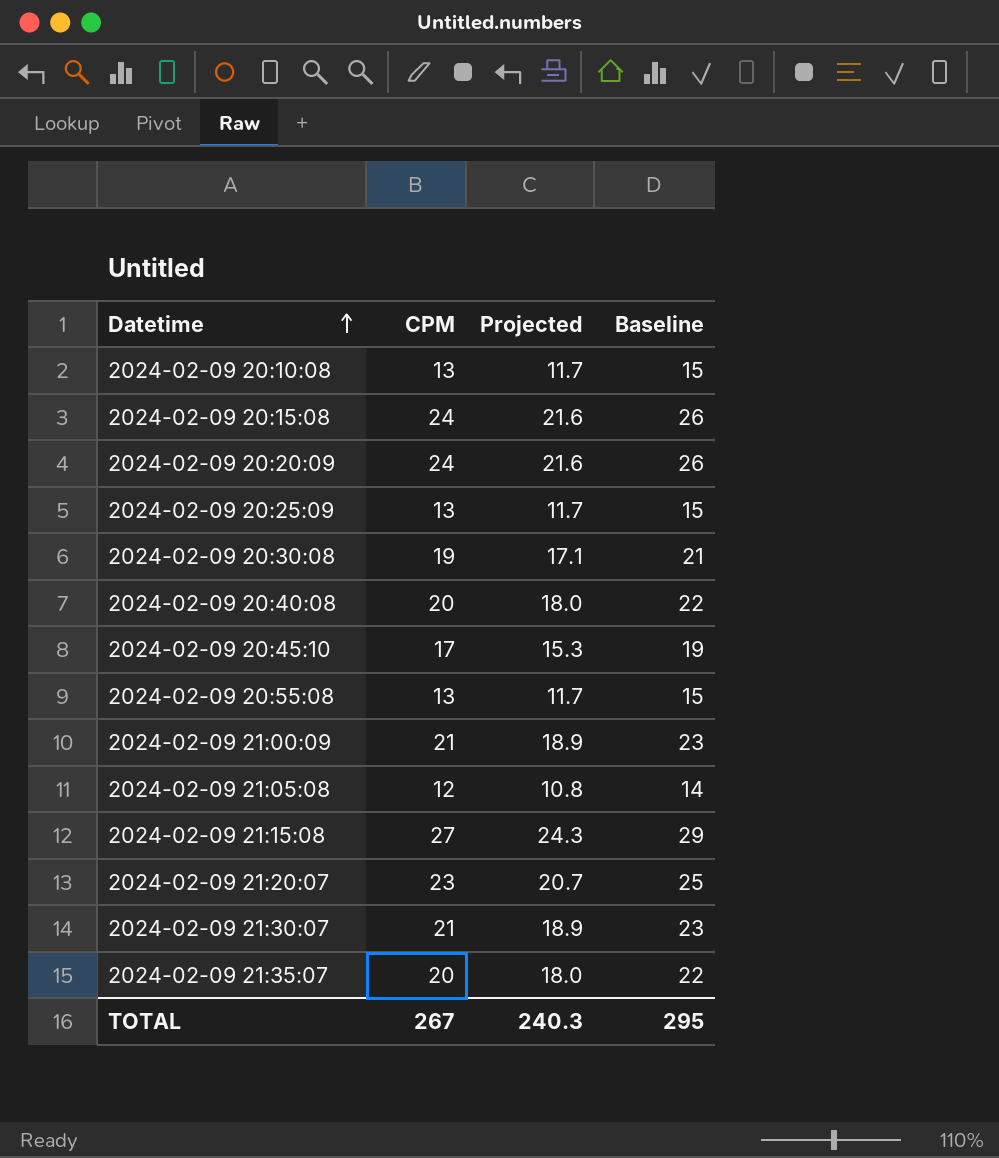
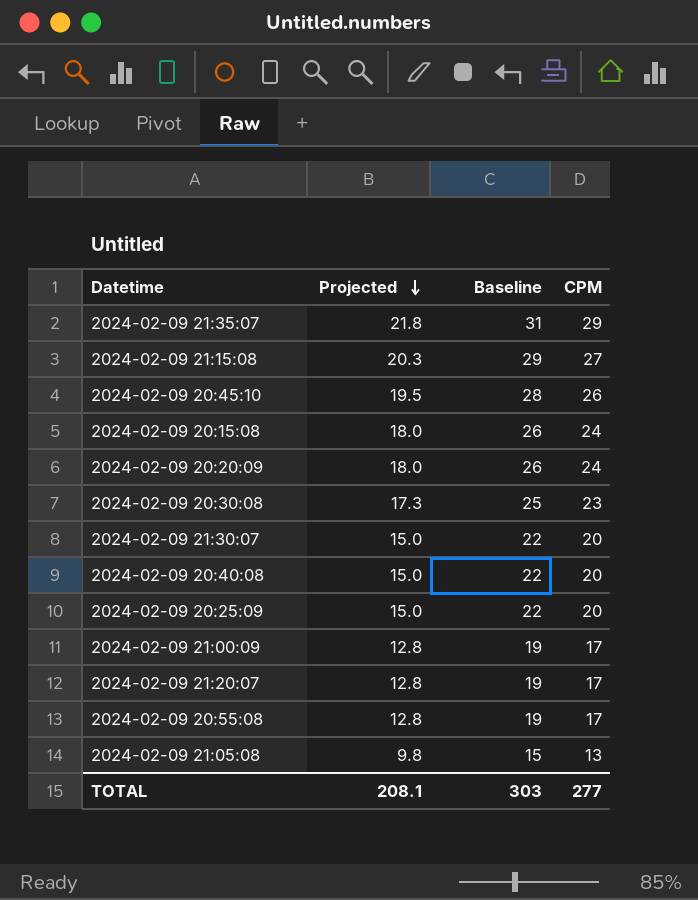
row order: Datetime ascending -> Projected descending
column Projected | formula: [CPM] * 0.9 -> [CPM] * 0.75
column CPM | position: 2 -> 4
row 2024-02-09 20:10:08: 13 | 11.7 | 15 -> none
2024-02-09 21:35:07 | Baseline: 22 -> 31
2024-02-09 21:35:07 | CPM: 20 -> 29
2024-02-09 20:45:10 | Baseline: 19 -> 28
2024-02-09 20:45:10 | CPM: 17 -> 26
2024-02-09 20:30:08 | Baseline: 21 -> 25
2024-02-09 20:30:08 | CPM: 19 -> 23
2024-02-09 21:30:07 | Baseline: 23 -> 22
2024-02-09 21:30:07 | CPM: 21 -> 20
2024-02-09 20:25:09 | Baseline: 15 -> 22
2024-02-09 20:25:09 | CPM: 13 -> 20
2024-02-09 21:00:09 | Baseline: 23 -> 19
2024-02-09 21:00:09 | CPM: 21 -> 17
2024-02-09 21:20:07 | Baseline: 25 -> 19
2024-02-09 21:20:07 | CPM: 23 -> 17
2024-02-09 20:55:08 | Baseline: 15 -> 19
2024-02-09 20:55:08 | CPM: 13 -> 17
2024-02-09 21:05:08 | Baseline: 14 -> 15
2024-02-09 21:05:08 | CPM: 12 -> 13
TOTAL | Projected: 240.3 -> 208.1
TOTAL | Baseline: 295 -> 303
TOTAL | CPM: 267 -> 277

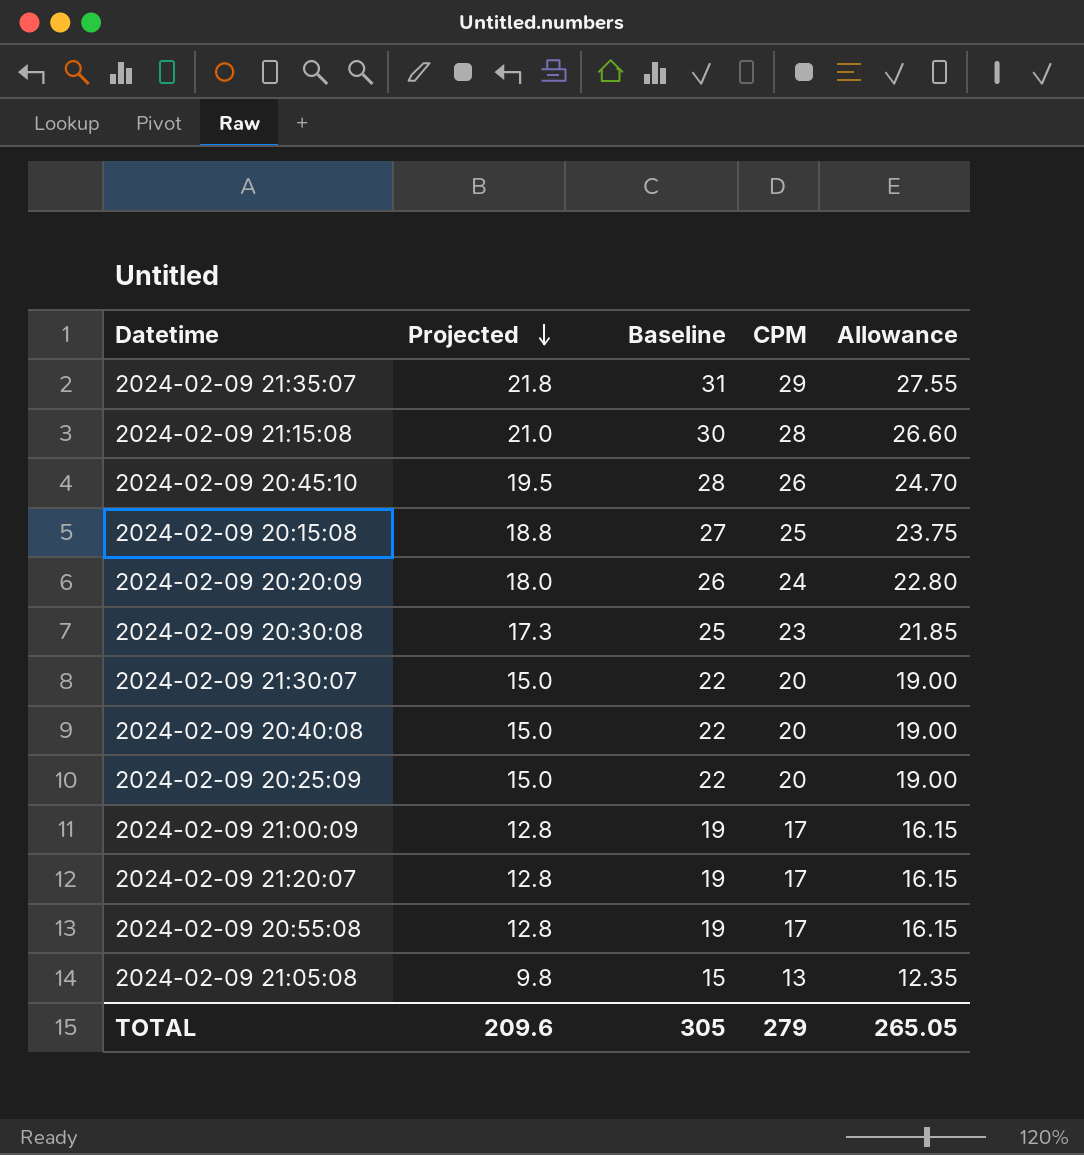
column Allowance | formula: none -> [CPM] * 0.95
2024-02-09 21:15:08 | Projected: 20.3 -> 21.0
2024-02-09 21:15:08 | Baseline: 29 -> 30
2024-02-09 21:15:08 | CPM: 27 -> 28
2024-02-09 20:15:08 | Projected: 18.0 -> 18.8
2024-02-09 20:15:08 | Baseline: 26 -> 27
2024-02-09 20:15:08 | CPM: 24 -> 25
TOTAL | Projected: 208.1 -> 209.6
TOTAL | Baseline: 303 -> 305
TOTAL | CPM: 277 -> 279

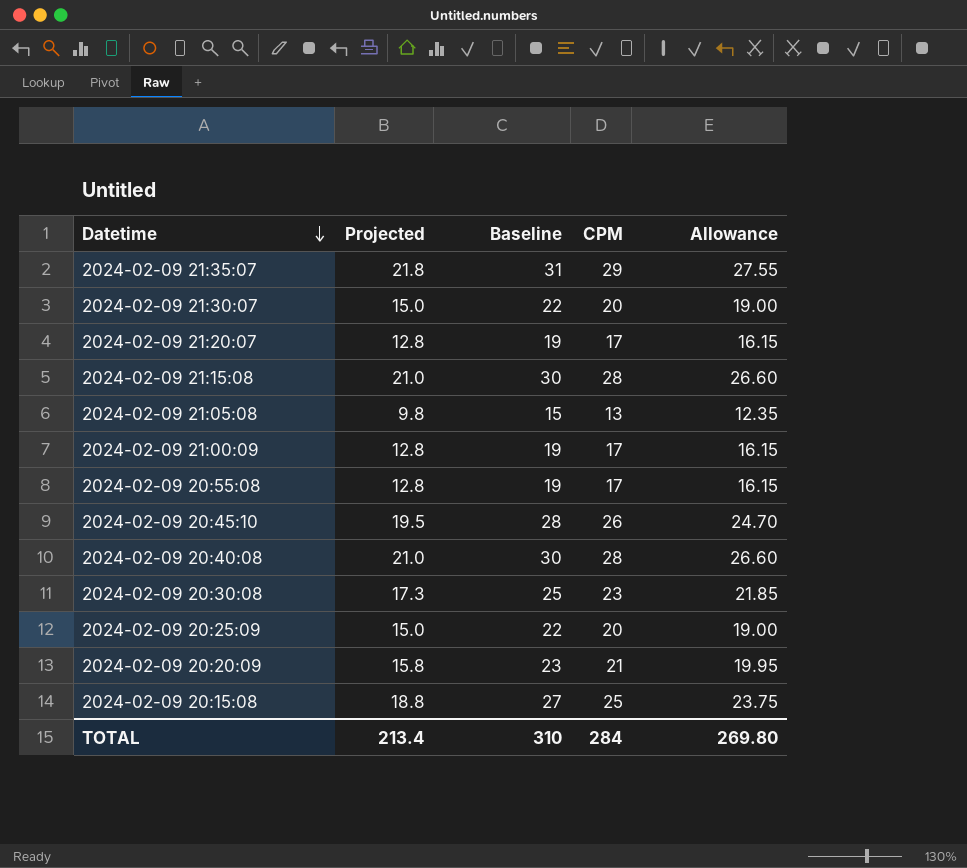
row order: Projected descending -> Datetime descending
2024-02-09 20:40:08 | Projected: 15.0 -> 21.0
2024-02-09 20:40:08 | Baseline: 22 -> 30
2024-02-09 20:40:08 | CPM: 20 -> 28
2024-02-09 20:40:08 | Allowance: 19.00 -> 26.60
2024-02-09 20:20:09 | Projected: 18.0 -> 15.8
2024-02-09 20:20:09 | Baseline: 26 -> 23
2024-02-09 20:20:09 | CPM: 24 -> 21
2024-02-09 20:20:09 | Allowance: 22.80 -> 19.95
TOTAL | Projected: 209.6 -> 213.4
TOTAL | Baseline: 305 -> 310
TOTAL | CPM: 279 -> 284
TOTAL | Allowance: 265.05 -> 269.80

